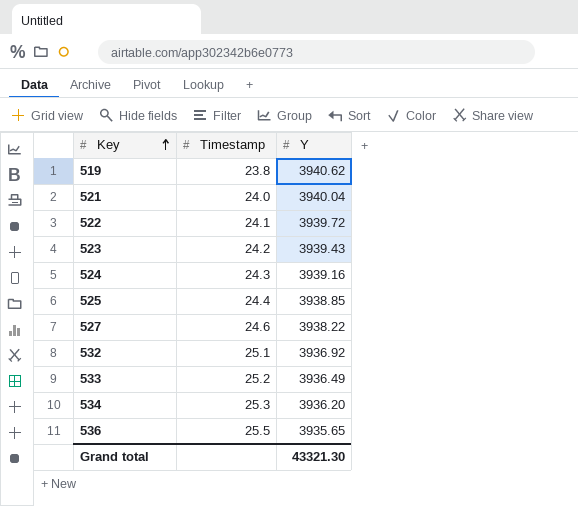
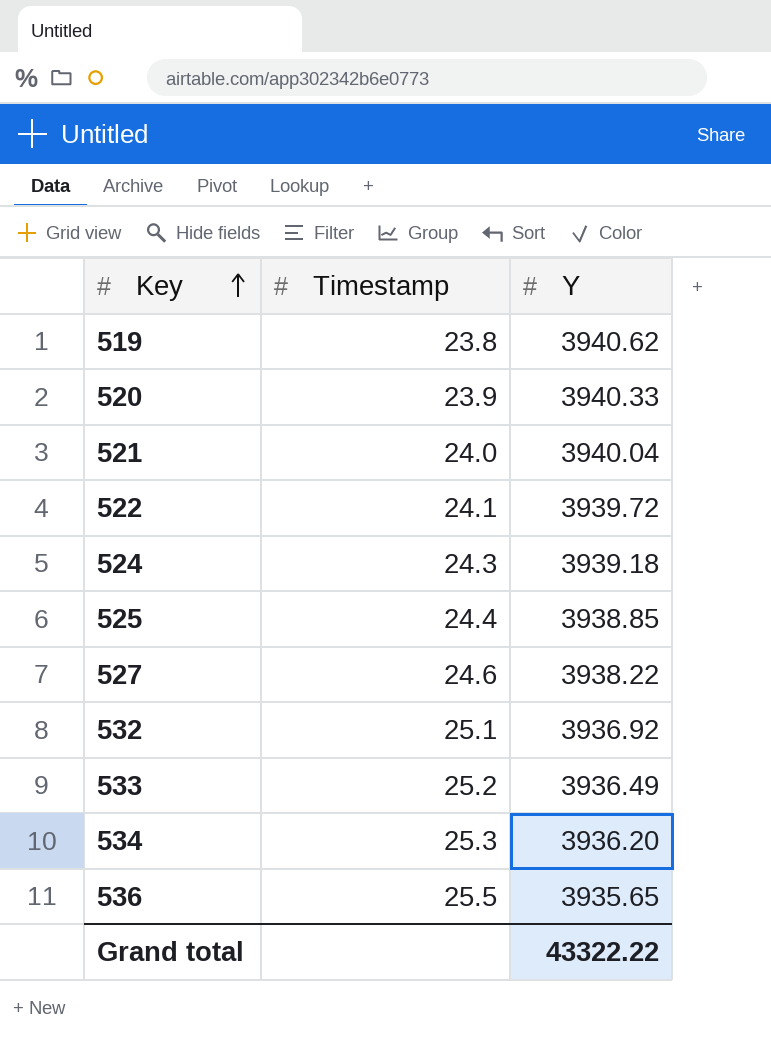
row 523: 24.2 | 3939.43 -> none
row 520: none -> 23.9 | 3940.33
524 | Y: 3939.16 -> 3939.18
Grand total | Y: 43321.30 -> 43322.22

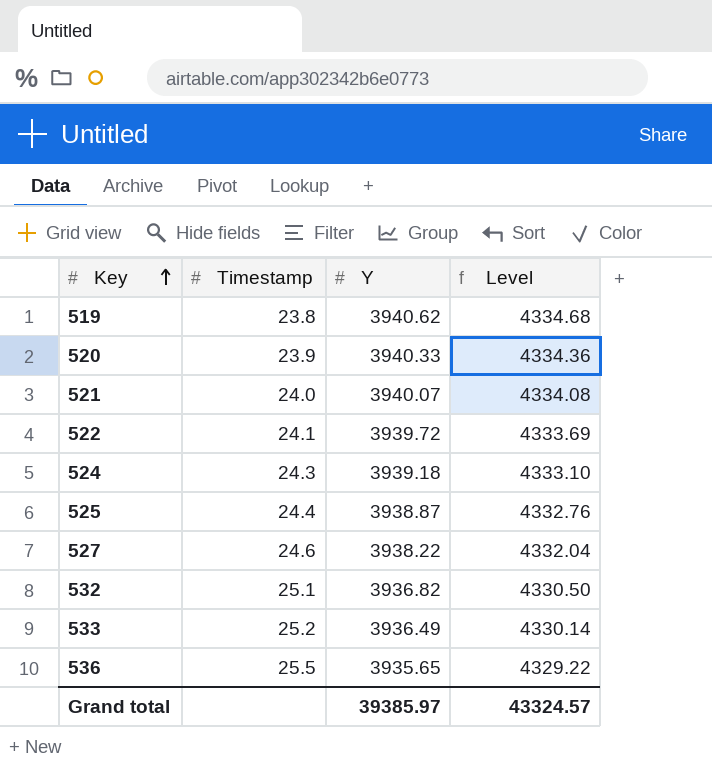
column Level | formula: none -> [Y] * 1.1
row 534: 25.3 | 3936.20 -> none
521 | Y: 3940.04 -> 3940.07
525 | Y: 3938.85 -> 3938.87
532 | Y: 3936.92 -> 3936.82
Grand total | Y: 43322.22 -> 39385.97

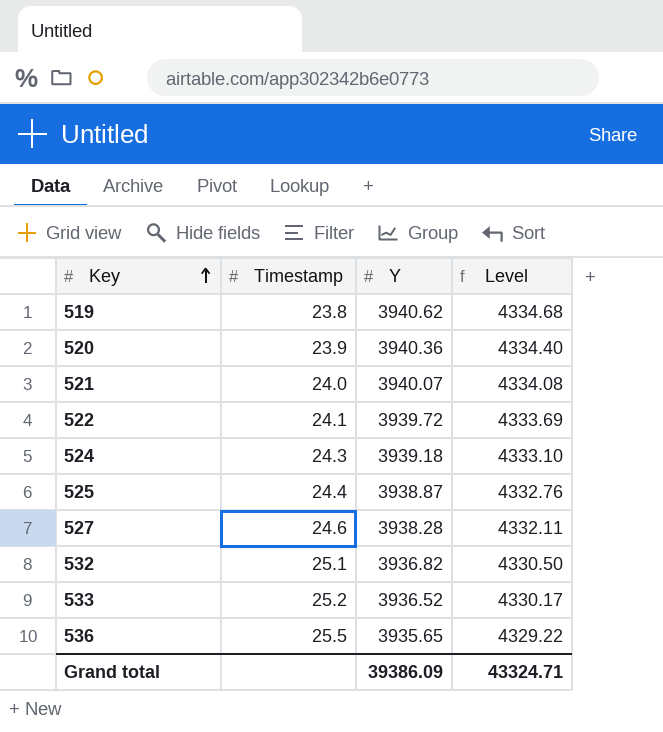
520 | Y: 3940.33 -> 3940.36
520 | Level: 4334.36 -> 4334.40
527 | Y: 3938.22 -> 3938.28
527 | Level: 4332.04 -> 4332.11
533 | Y: 3936.49 -> 3936.52
533 | Level: 4330.14 -> 4330.17
Grand total | Y: 39385.97 -> 39386.09
Grand total | Level: 43324.57 -> 43324.71

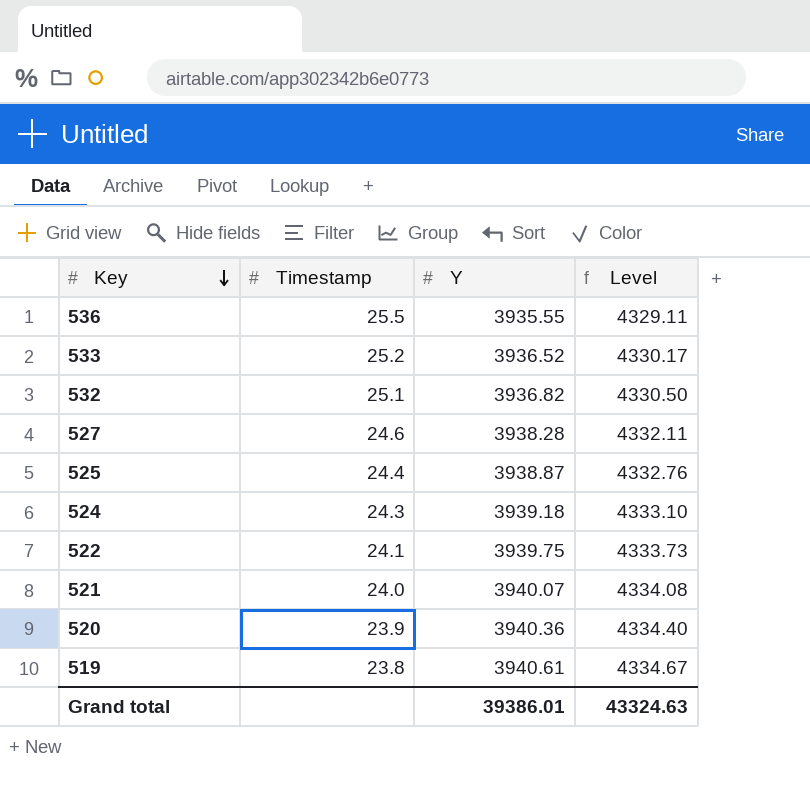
row order: Key ascending -> Key descending
536 | Y: 3935.65 -> 3935.55
536 | Level: 4329.22 -> 4329.11
522 | Y: 3939.72 -> 3939.75
522 | Level: 4333.69 -> 4333.73
519 | Y: 3940.62 -> 3940.61
519 | Level: 4334.68 -> 4334.67
Grand total | Y: 39386.09 -> 39386.01
Grand total | Level: 43324.71 -> 43324.63

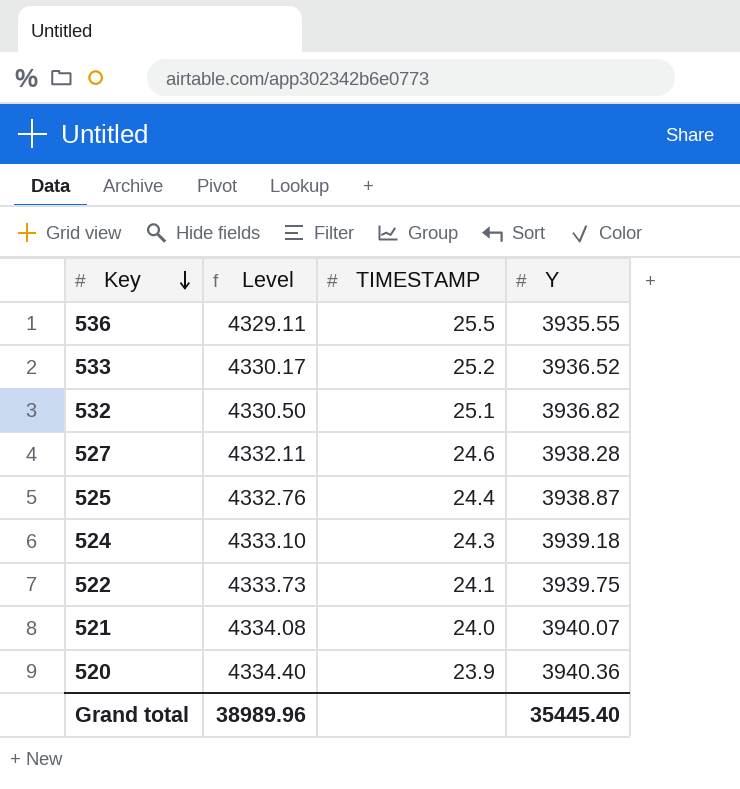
column Level | position: 4 -> 2
column name: Timestamp -> TIMESTAMP
row 519: 23.8 | 3940.61 | 4334.67 -> none
Grand total | Level: 43324.63 -> 38989.96
Grand total | Y: 39386.01 -> 35445.40

